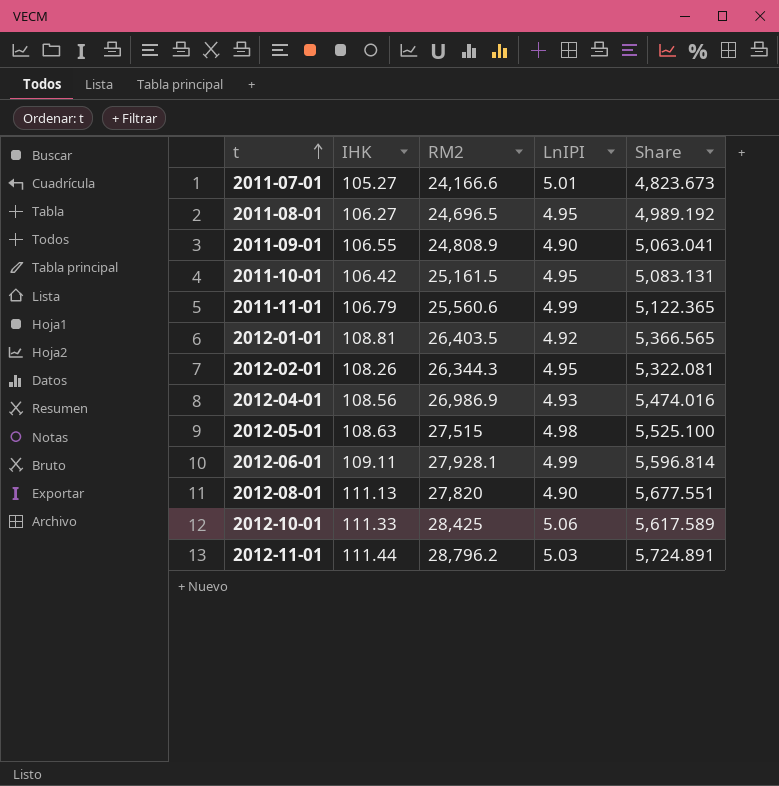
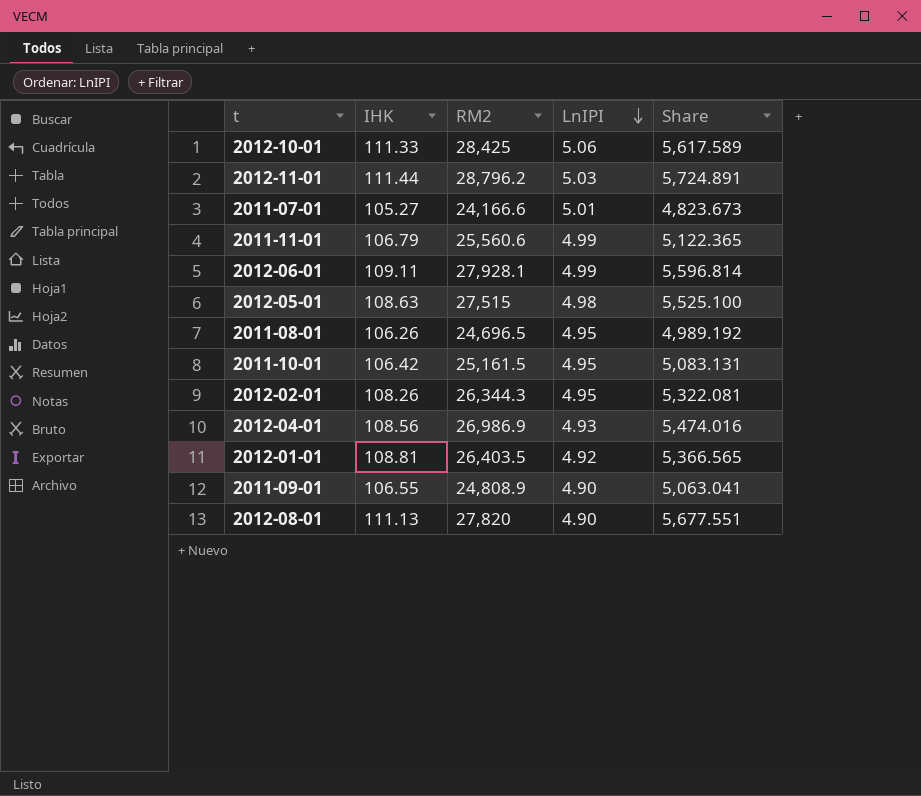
row order: t ascending -> LnIPI descending
2011-08-01 | IHK: 106.27 -> 106.26

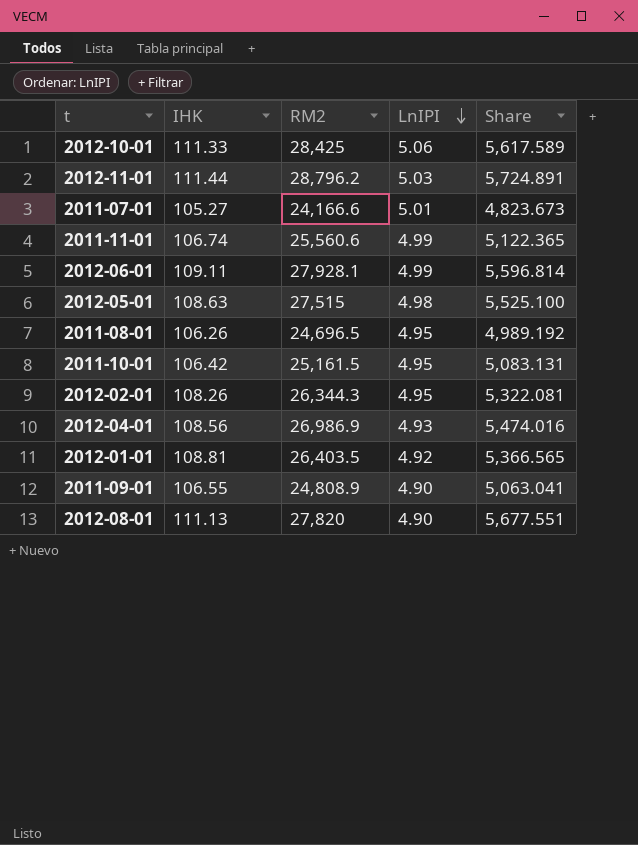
2011-11-01 | IHK: 106.79 -> 106.74

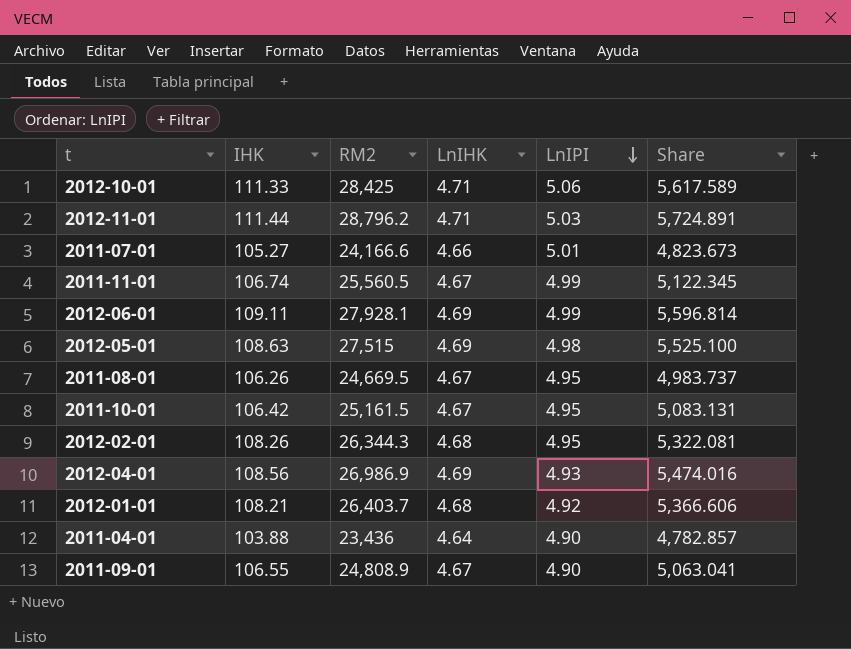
column LnIHK | position: none -> 4
row 2012-08-01: 111.13 | 27,820 | 4.90 | 5,677.551 -> none
2011-11-01 | RM2: 25,560.6 -> 25,560.5
2011-11-01 | Share: 5,122.365 -> 5,122.345
2011-08-01 | RM2: 24,696.5 -> 24,669.5
2011-08-01 | Share: 4,989.192 -> 4,983.737
2012-01-01 | IHK: 108.81 -> 108.21
2012-01-01 | RM2: 26,403.5 -> 26,403.7
2012-01-01 | Share: 5,366.565 -> 5,366.606
row 2011-04-01: none -> 103.88 | 23,436 | 4.64 | 4.90 | 4,782.857

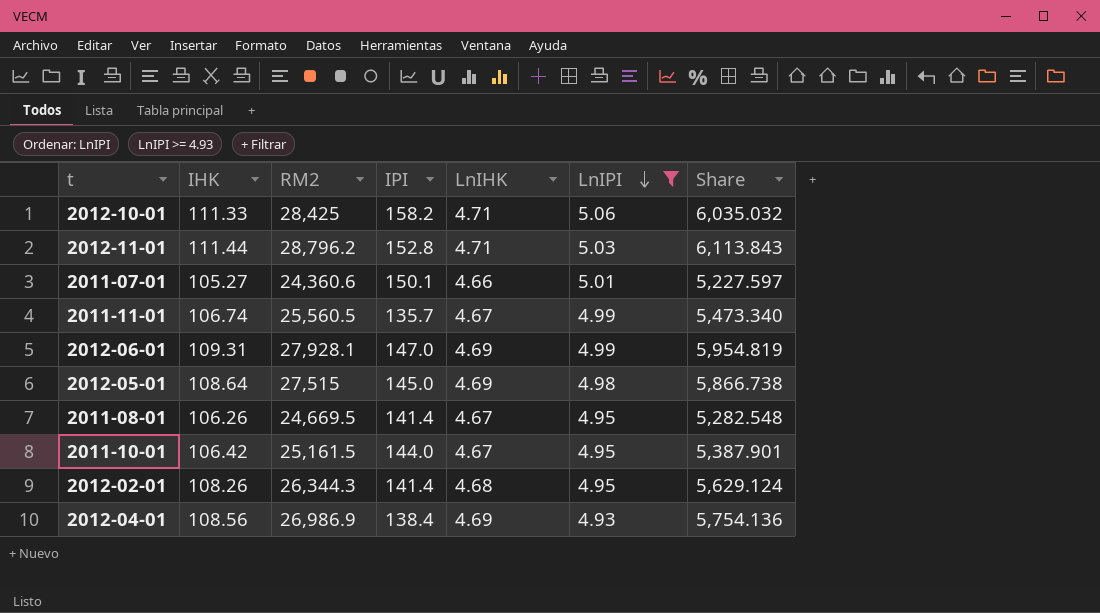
filter: none -> LnIPI >= 4.93
column IPI | position: none -> 4
column Share | formula: [RM2] / [LnIPI] -> [RM2] / [LnIHK]
2011-07-01 | RM2: 24,166.6 -> 24,360.6
2012-06-01 | IHK: 109.11 -> 109.31
2012-05-01 | IHK: 108.63 -> 108.64

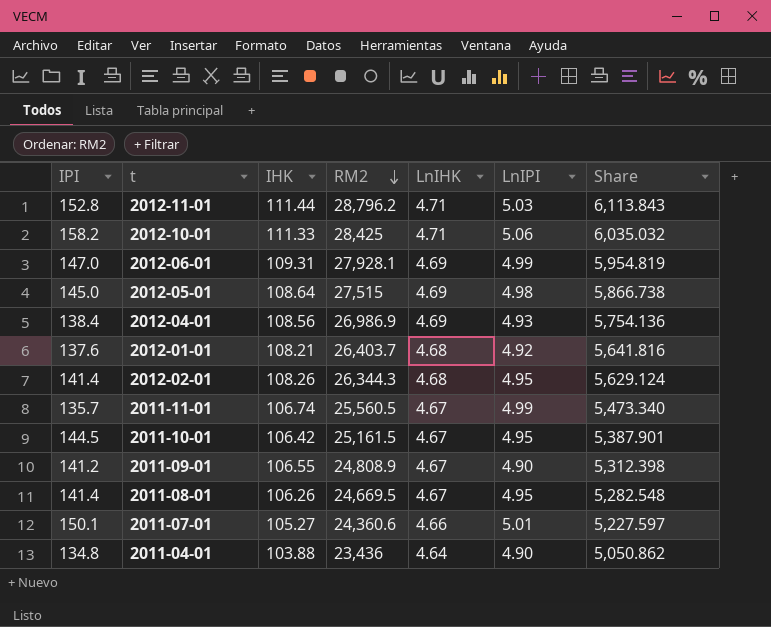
filter: LnIPI >= 4.93 -> none
row order: LnIPI descending -> RM2 descending
column IPI | position: 4 -> 1
2011-10-01 | IPI: 144.0 -> 144.5

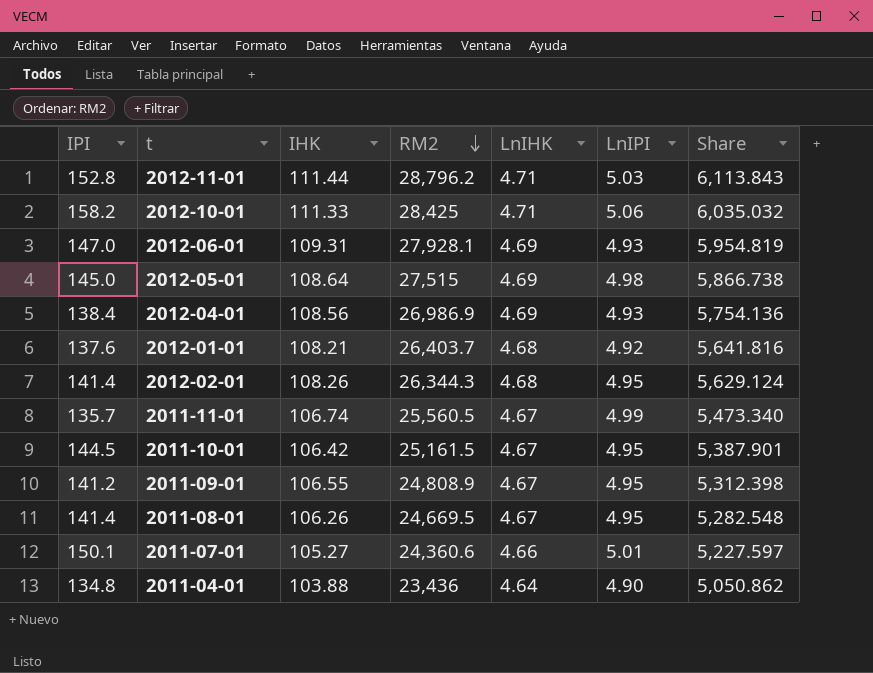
2012-06-01 | LnIPI: 4.99 -> 4.93
2011-09-01 | LnIPI: 4.90 -> 4.95

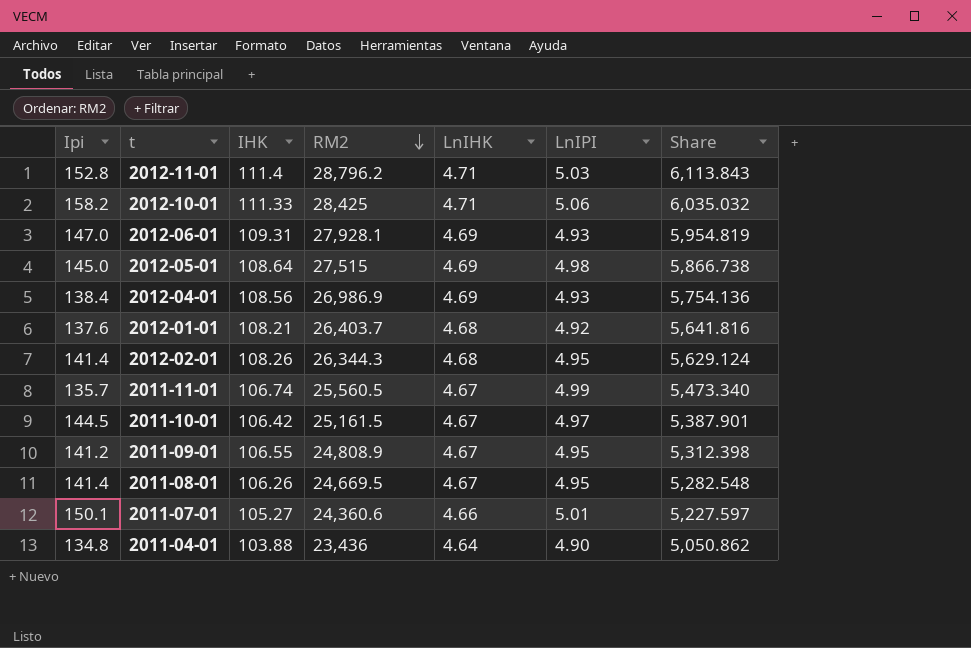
column name: IPI -> Ipi
2012-11-01 | IHK: 111.44 -> 111.4
2011-10-01 | LnIPI: 4.95 -> 4.97

